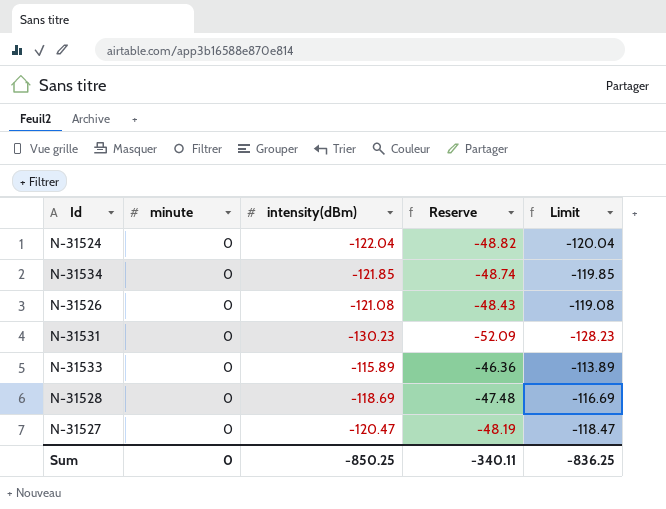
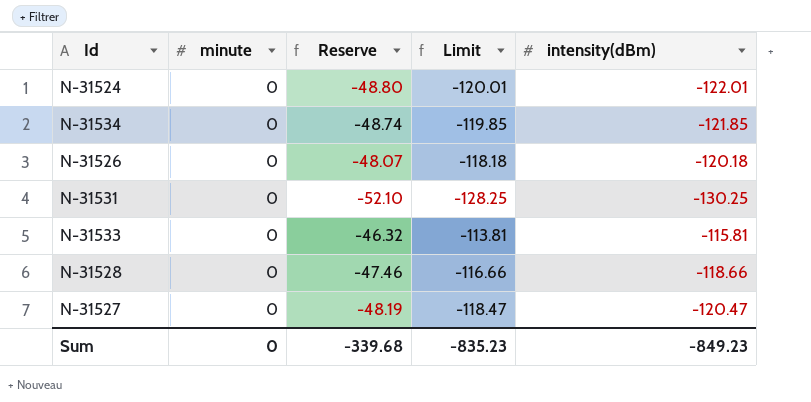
column intensity(dBm) | position: 3 -> 5
N-31524 | Reserve: -48.82 -> -48.80
N-31524 | Limit: -120.04 -> -120.01
N-31524 | intensity(dBm): -122.04 -> -122.01
N-31526 | Reserve: -48.43 -> -48.07
N-31526 | Limit: -119.08 -> -118.18
N-31526 | intensity(dBm): -121.08 -> -120.18
N-31531 | Reserve: -52.09 -> -52.10
N-31531 | Limit: -128.23 -> -128.25
N-31531 | intensity(dBm): -130.23 -> -130.25
N-31533 | Reserve: -46.36 -> -46.32
N-31533 | Limit: -113.89 -> -113.81
N-31533 | intensity(dBm): -115.89 -> -115.81
N-31528 | Reserve: -47.48 -> -47.46
N-31528 | Limit: -116.69 -> -116.66
N-31528 | intensity(dBm): -118.69 -> -118.66
Sum | Reserve: -340.11 -> -339.68
Sum | Limit: -836.25 -> -835.23
Sum | intensity(dBm): -850.25 -> -849.23

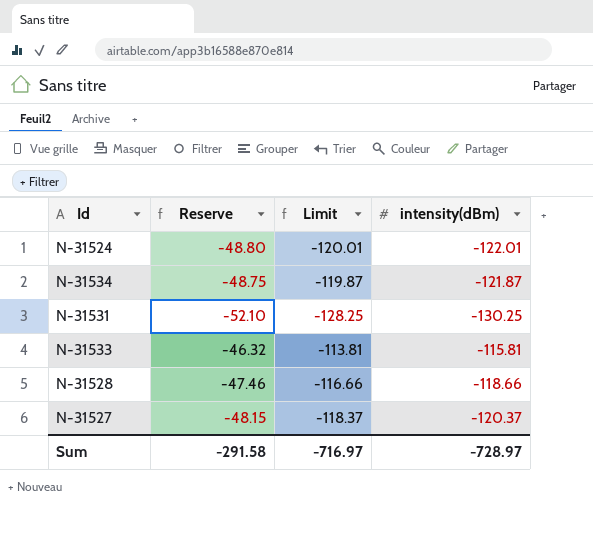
column minute | position: 2 -> none
row N-31526: 0 | -48.07 | -118.18 | -120.18 -> none
N-31534 | Reserve: -48.74 -> -48.75
N-31534 | Limit: -119.85 -> -119.87
N-31534 | intensity(dBm): -121.85 -> -121.87
N-31527 | Reserve: -48.19 -> -48.15
N-31527 | Limit: -118.47 -> -118.37
N-31527 | intensity(dBm): -120.47 -> -120.37
Sum | Reserve: -339.68 -> -291.58
Sum | Limit: -835.23 -> -716.97
Sum | intensity(dBm): -849.23 -> -728.97

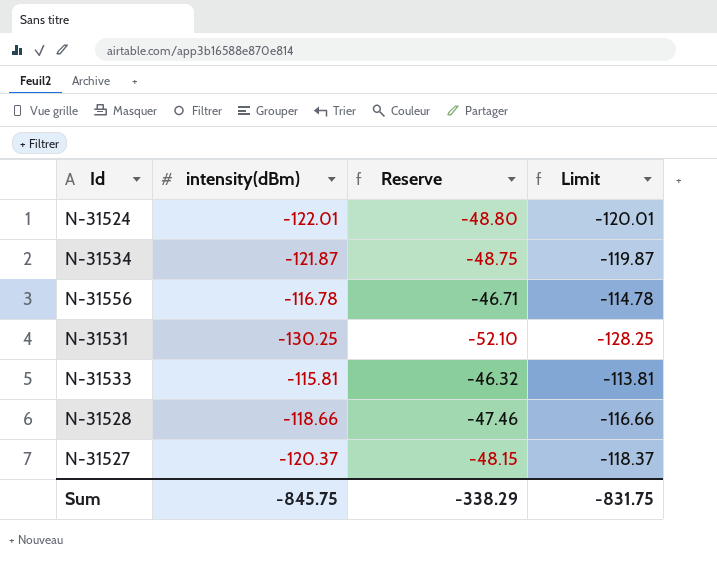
column intensity(dBm) | position: 4 -> 2
row N-31556: none -> -116.78 | -46.71 | -114.78
Sum | intensity(dBm): -728.97 -> -845.75
Sum | Reserve: -291.58 -> -338.29
Sum | Limit: -716.97 -> -831.75

